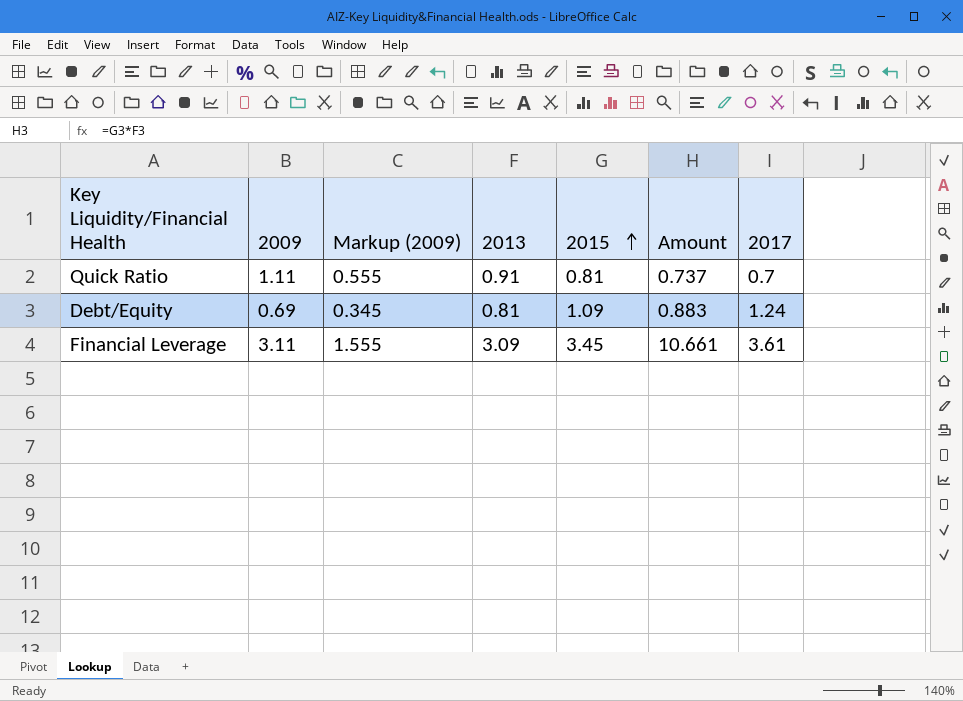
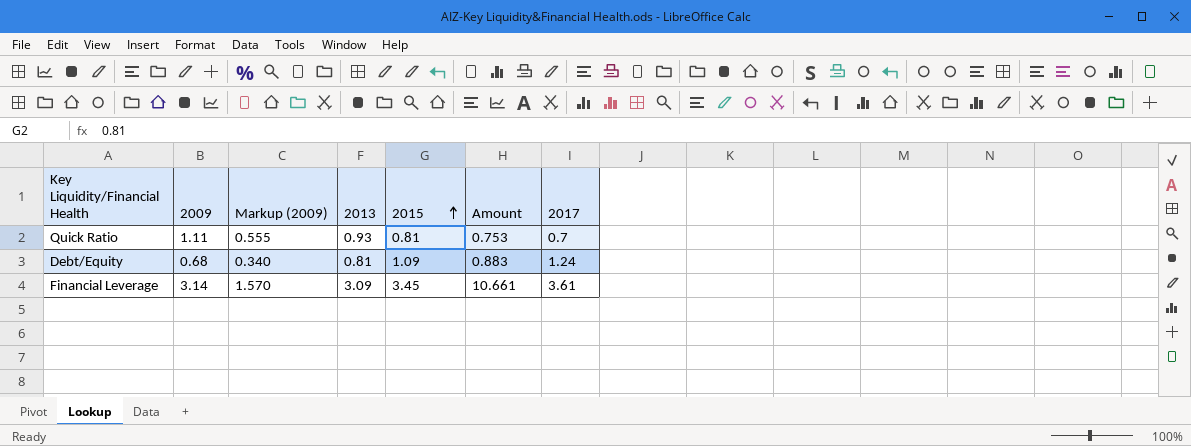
Quick Ratio | 2013: 0.91 -> 0.93
Quick Ratio | Amount: 0.737 -> 0.753
Debt/Equity | 2009: 0.69 -> 0.68
Debt/Equity | Markup (2009): 0.345 -> 0.340
Financial Leverage | 2009: 3.11 -> 3.14
Financial Leverage | Markup (2009): 1.555 -> 1.570

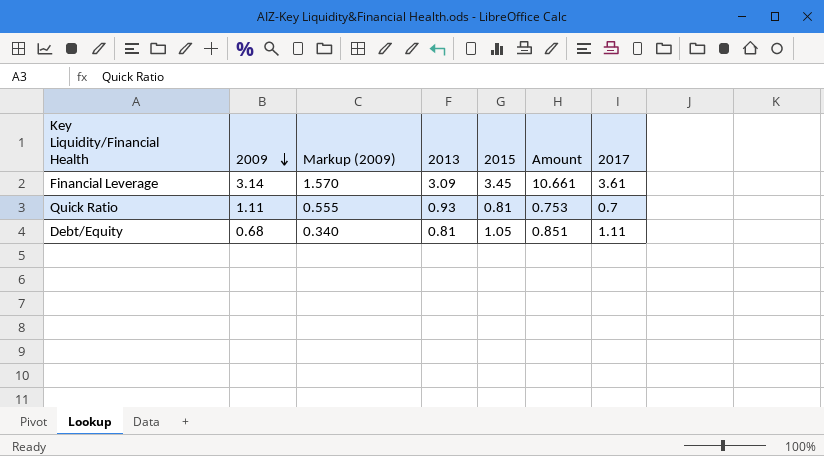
row order: 2015 ascending -> 2009 descending
Debt/Equity | 2015: 1.09 -> 1.05
Debt/Equity | Amount: 0.883 -> 0.851
Debt/Equity | 2017: 1.24 -> 1.11

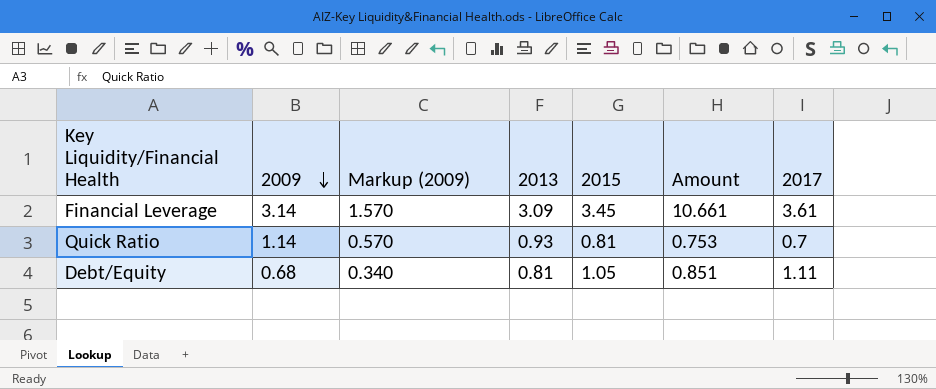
Quick Ratio | 2009: 1.11 -> 1.14
Quick Ratio | Markup (2009): 0.555 -> 0.570

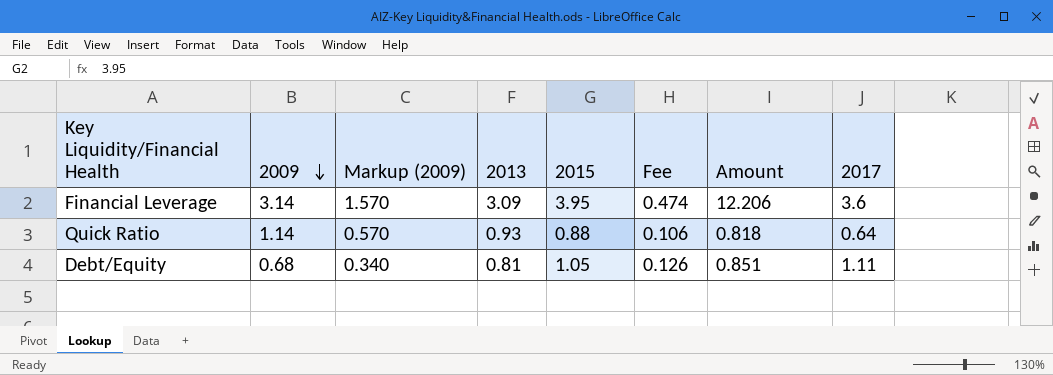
column Fee | formula: none -> [2015] * 0.12
Financial Leverage | 2015: 3.45 -> 3.95
Financial Leverage | Amount: 10.661 -> 12.206
Financial Leverage | 2017: 3.61 -> 3.6
Quick Ratio | 2015: 0.81 -> 0.88
Quick Ratio | Amount: 0.753 -> 0.818
Quick Ratio | 2017: 0.7 -> 0.64

